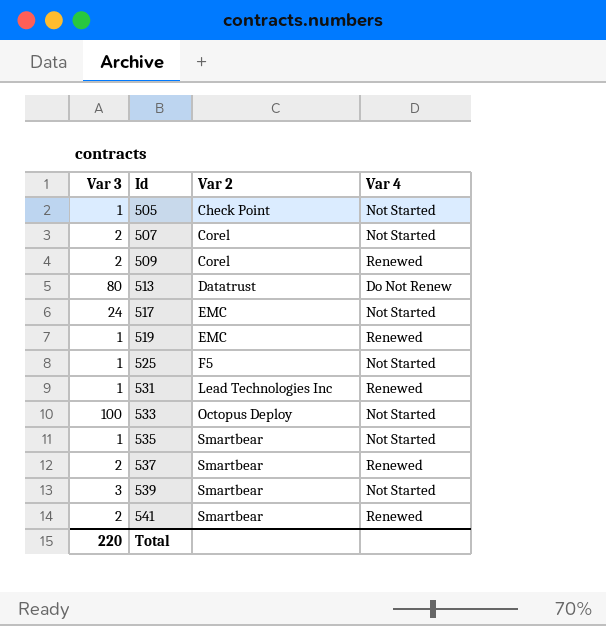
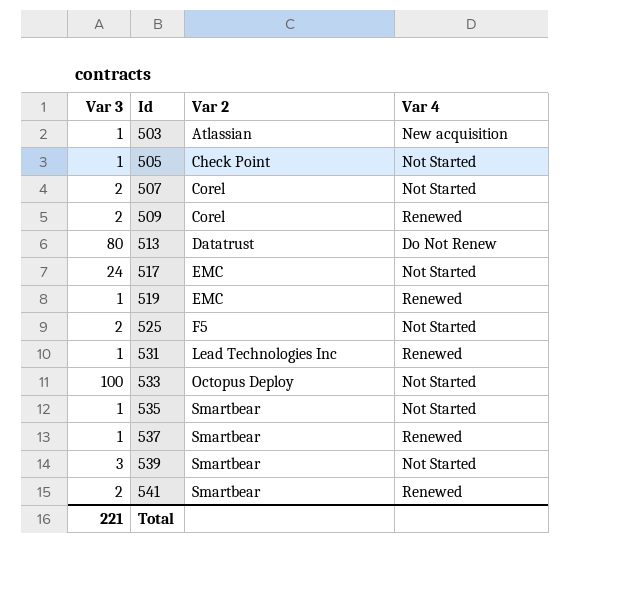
row 503: none -> 1 | Atlassian | New acquisition
525 | Var 3: 1 -> 2
537 | Var 3: 2 -> 1
Total | Var 3: 220 -> 221

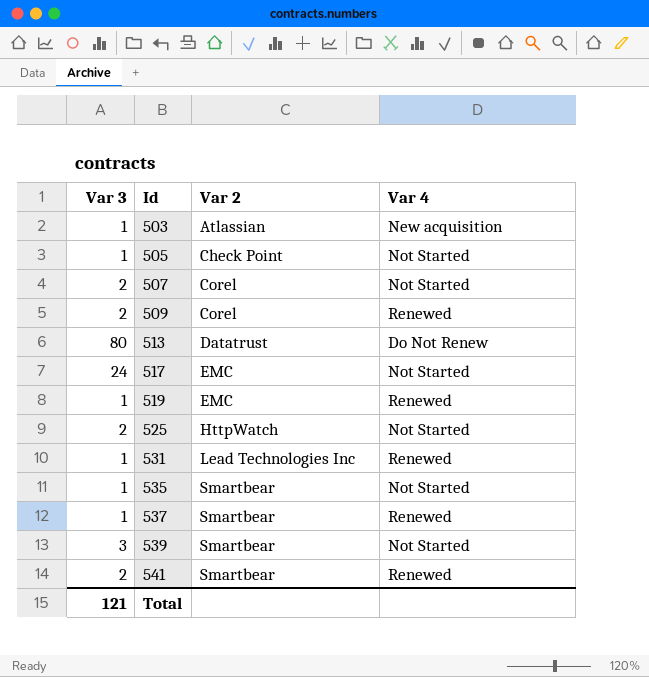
row 533: 100 | Octopus Deploy | Not Started -> none
525 | Var 2: F5 -> HttpWatch
Total | Var 3: 221 -> 121

